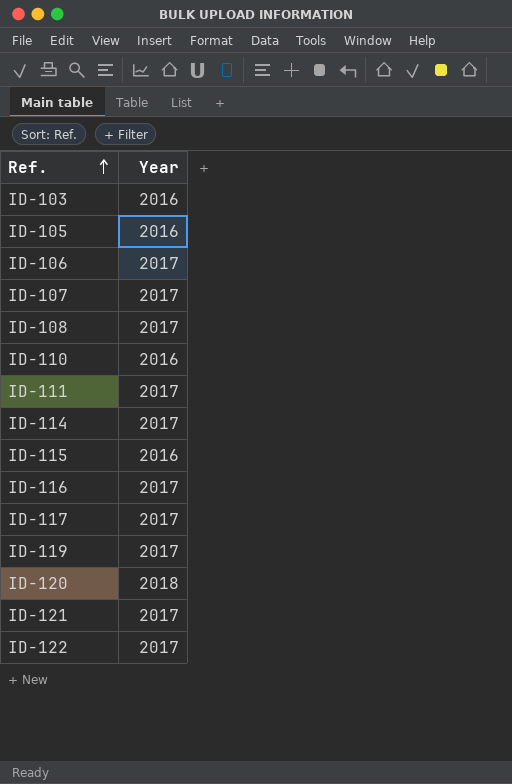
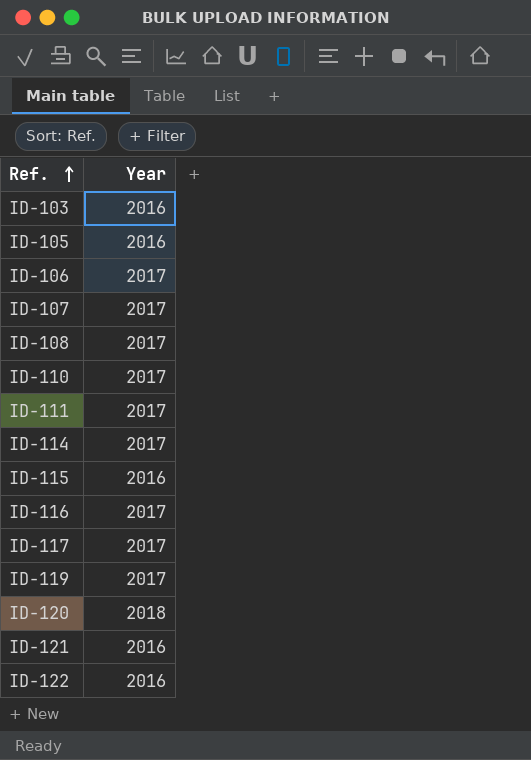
ID-110 | Year: 2016 -> 2017
ID-121 | Year: 2017 -> 2016
ID-122 | Year: 2017 -> 2016

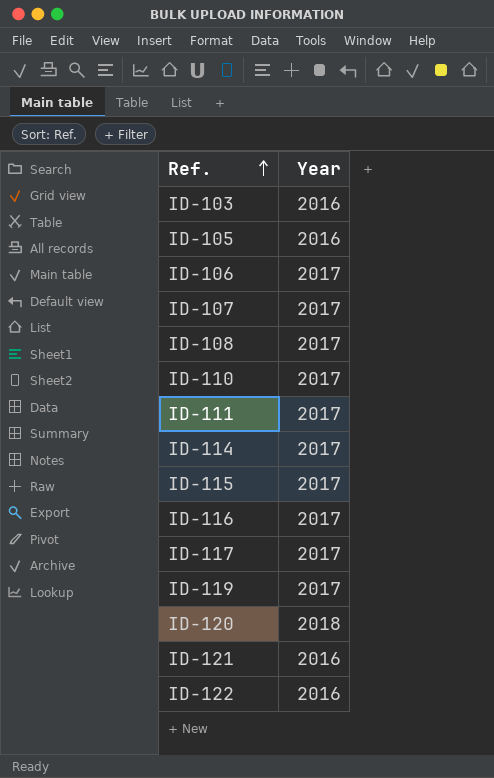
ID-115 | Year: 2016 -> 2017

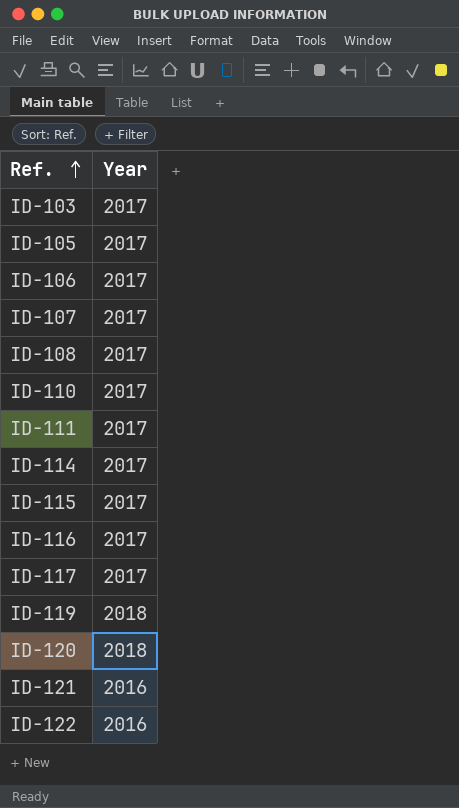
ID-103 | Year: 2016 -> 2017
ID-105 | Year: 2016 -> 2017
ID-119 | Year: 2017 -> 2018

